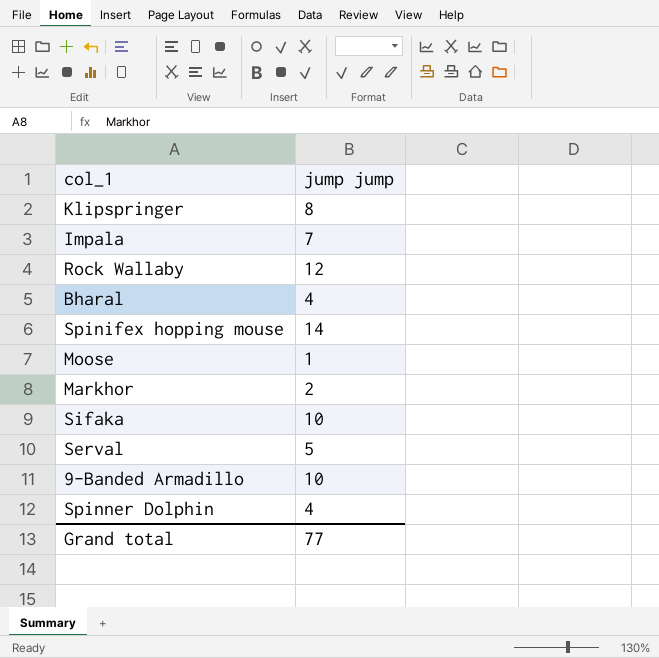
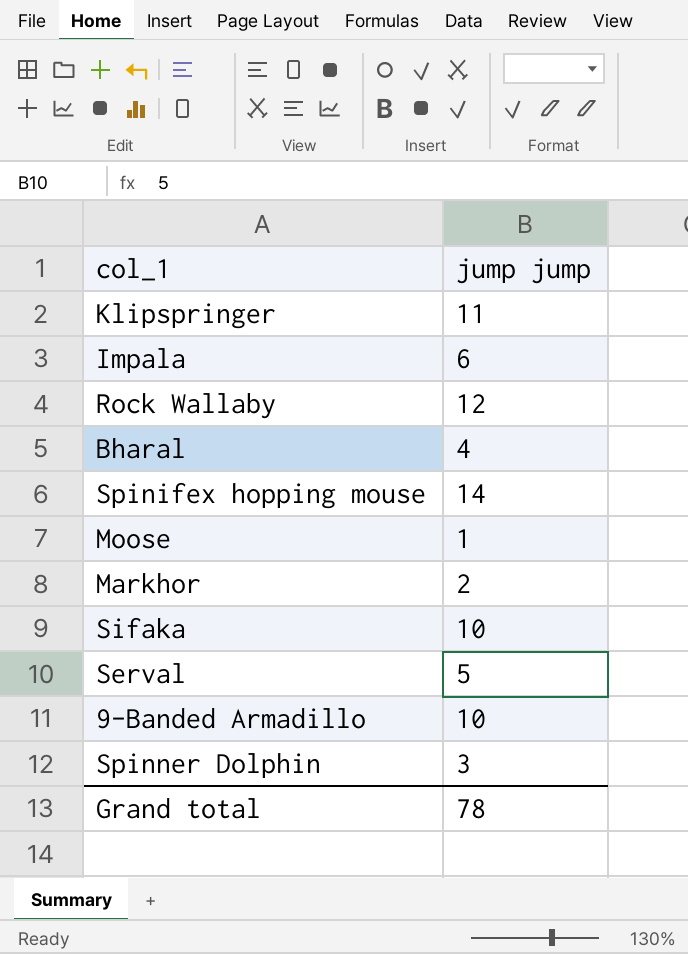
Klipspringer | jump jump: 8 -> 11
Impala | jump jump: 7 -> 6
Spinner Dolphin | jump jump: 4 -> 3
Grand total | jump jump: 77 -> 78

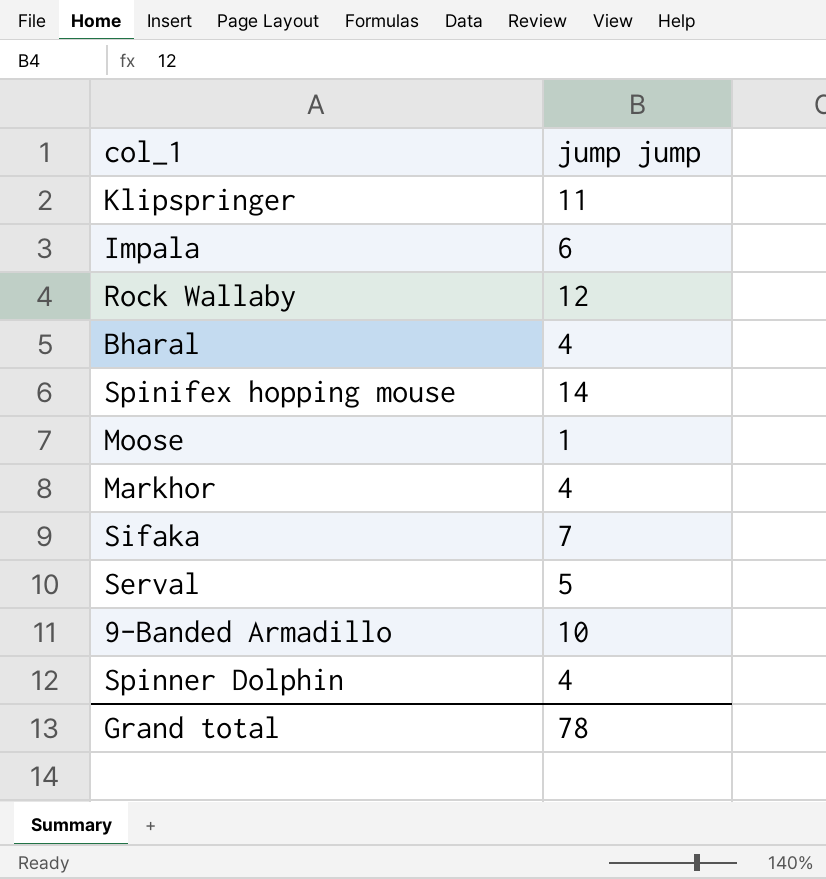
Markhor | jump jump: 2 -> 4
Sifaka | jump jump: 10 -> 7
Spinner Dolphin | jump jump: 3 -> 4

